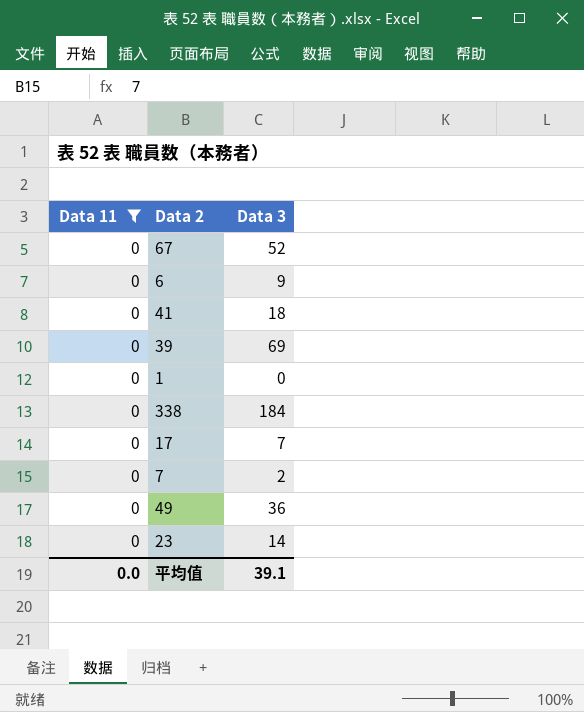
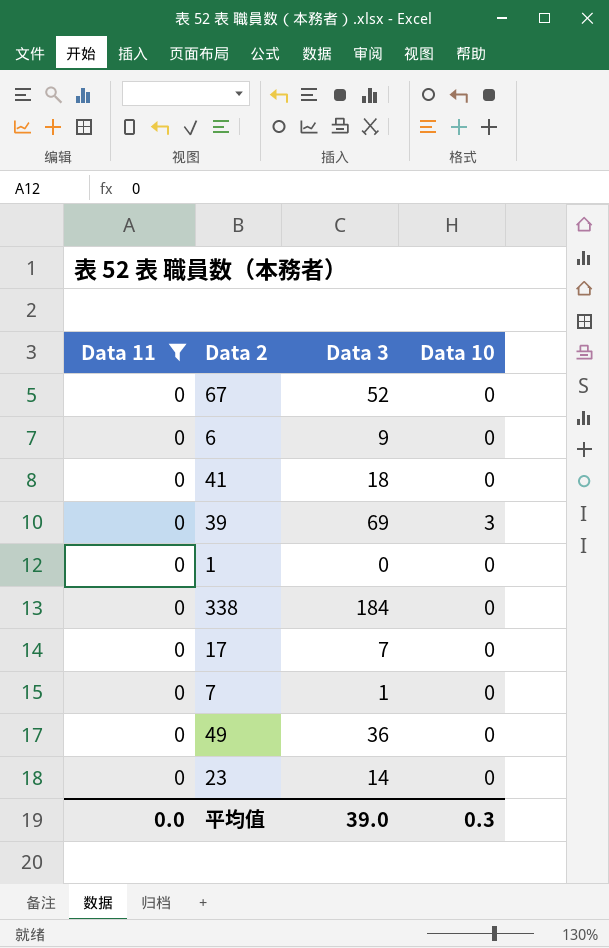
column Data 10 | position: none -> 4
7 | Data 3: 2 -> 1
平均值 | Data 3: 39.1 -> 39.0

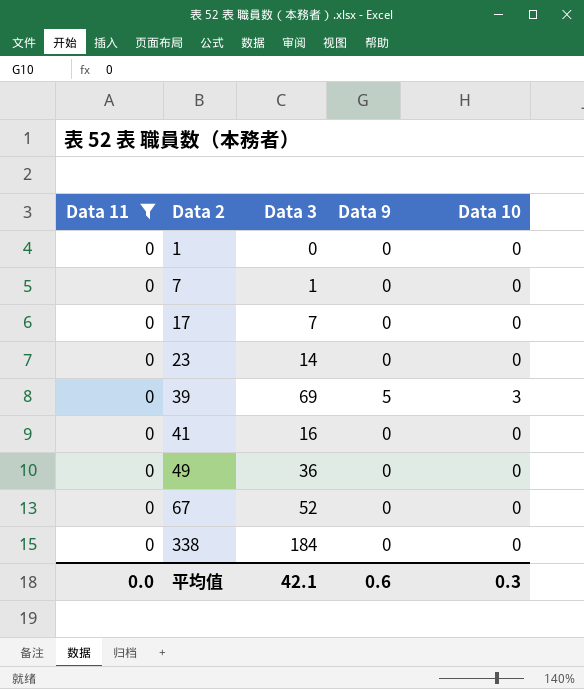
row order: none -> Data 2 ascending
column Data 9 | position: none -> 4
row 6: 0 | 9 | 0 -> none
41 | Data 3: 18 -> 16
平均值 | Data 3: 39.0 -> 42.1

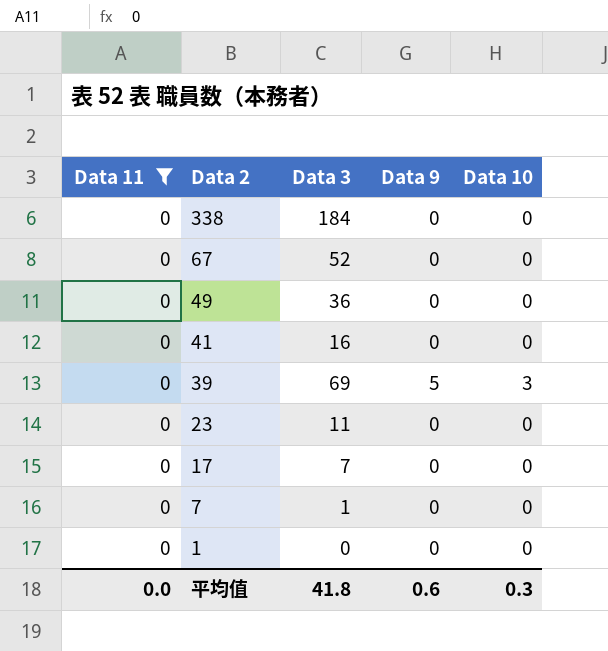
row order: Data 2 ascending -> Data 2 descending
23 | Data 3: 14 -> 11
平均值 | Data 3: 42.1 -> 41.8

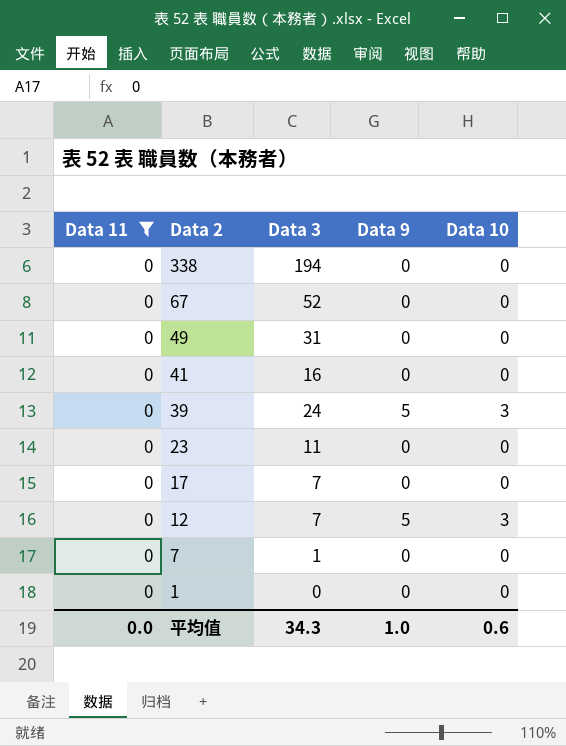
338 | Data 3: 184 -> 194
49 | Data 3: 36 -> 31
39 | Data 3: 69 -> 24
row 12: none -> 0 | 7 | 5 | 3
平均值 | Data 3: 41.8 -> 34.3
平均值 | Data 9: 0.6 -> 1.0
平均值 | Data 10: 0.3 -> 0.6

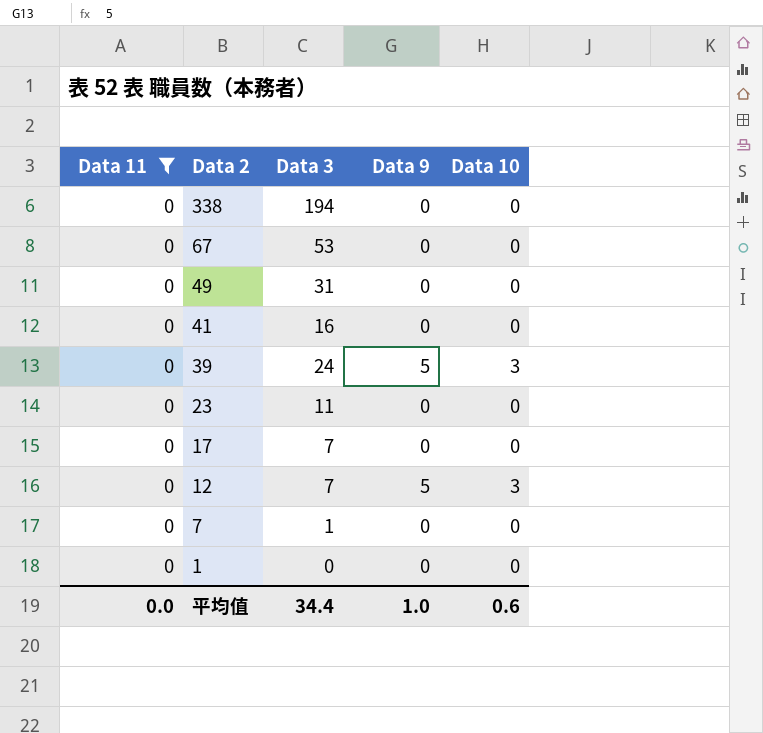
67 | Data 3: 52 -> 53
平均值 | Data 3: 34.3 -> 34.4

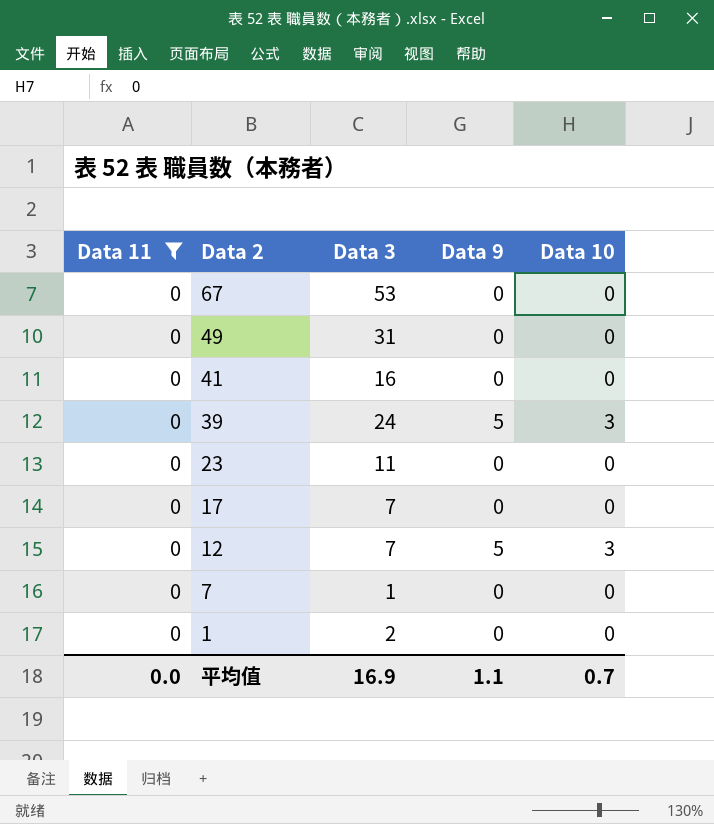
row 338: 0 | 194 | 0 | 0 -> none
1 | Data 3: 0 -> 2
平均值 | Data 3: 34.4 -> 16.9
平均值 | Data 9: 1.0 -> 1.1
平均值 | Data 10: 0.6 -> 0.7

